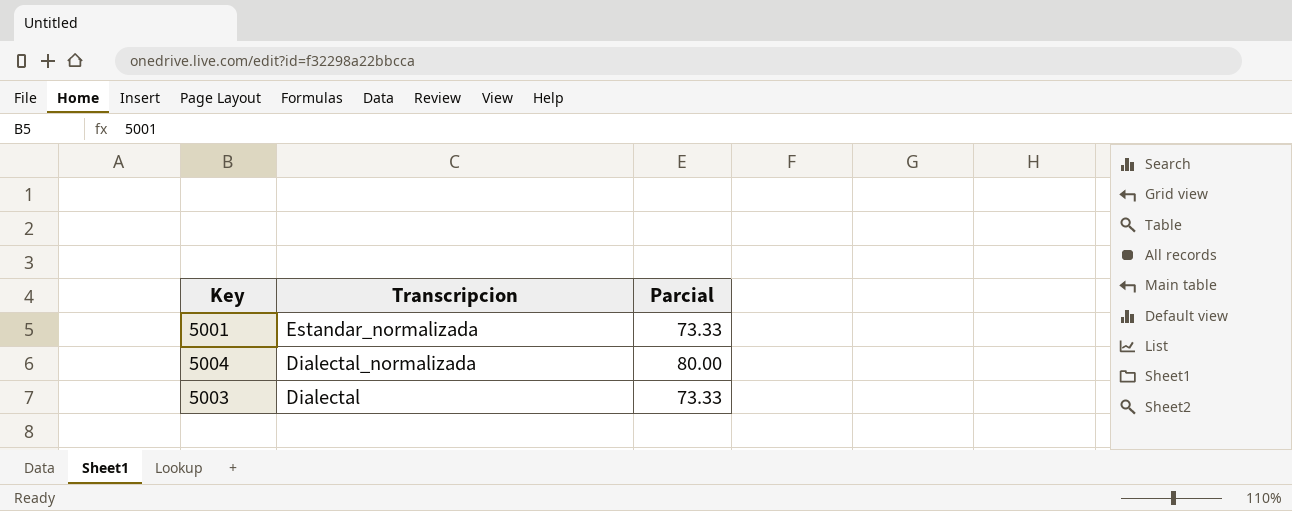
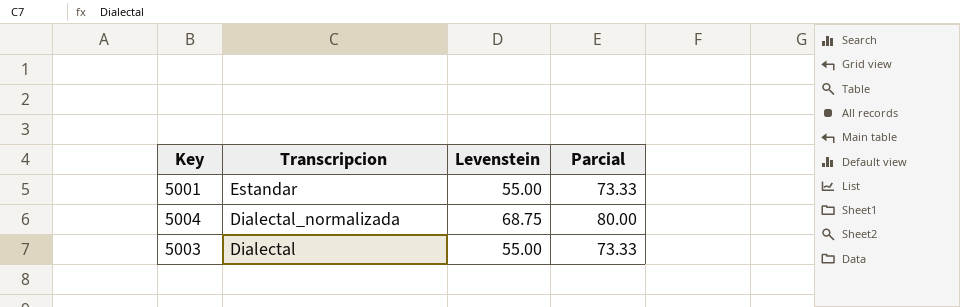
column Levenstein | position: none -> 3
5001 | Transcripcion: Estandar_normalizada -> Estandar

